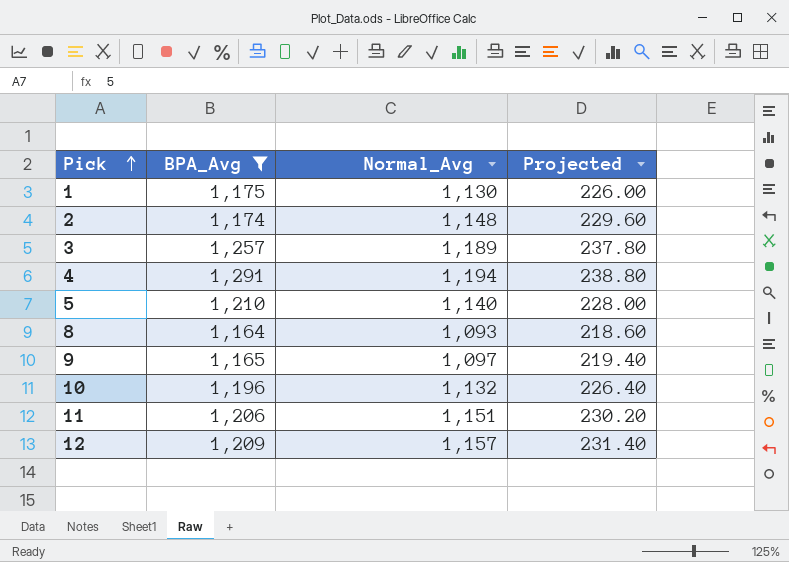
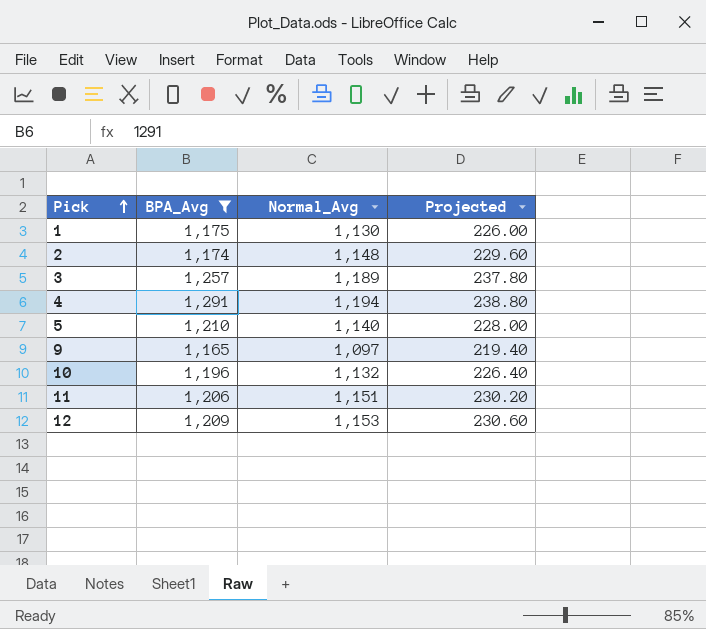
row 8: 1,164 | 1,093 | 218.60 -> none
12 | Normal_Avg: 1,157 -> 1,153
12 | Projected: 231.40 -> 230.60

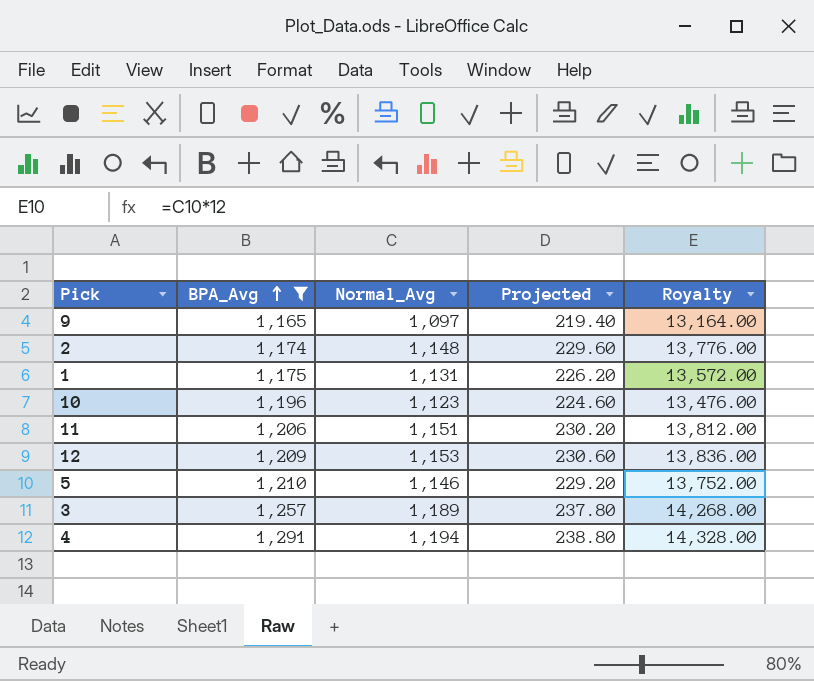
row order: Pick ascending -> BPA_Avg ascending
column Royalty | formula: none -> [Normal_Avg] * 12
1 | Normal_Avg: 1,130 -> 1,131
1 | Projected: 226.00 -> 226.20
10 | Normal_Avg: 1,132 -> 1,123
10 | Projected: 226.40 -> 224.60
5 | Normal_Avg: 1,140 -> 1,146
5 | Projected: 228.00 -> 229.20

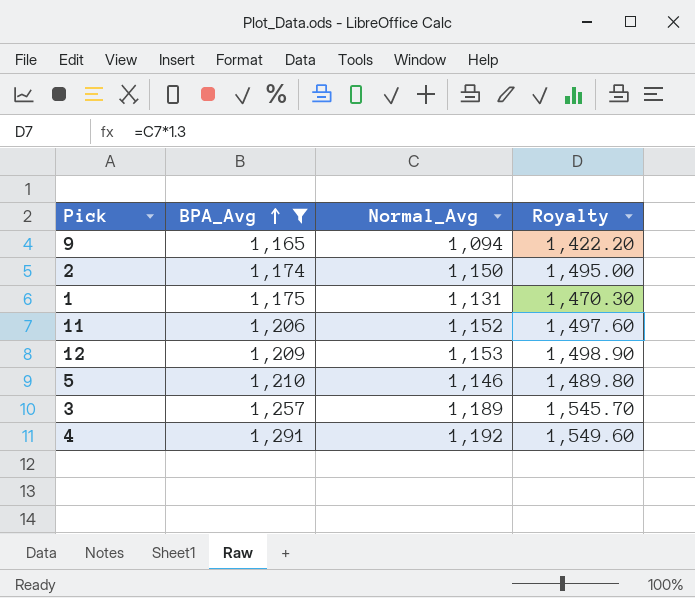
column Projected | formula: [Normal_Avg] * 0.2 -> none
column Royalty | formula: [Normal_Avg] * 12 -> [Normal_Avg] * 1.3
row 10: 1,196 | 1,123 | 224.60 | 13,476.00 -> none
9 | Normal_Avg: 1,097 -> 1,094
2 | Normal_Avg: 1,148 -> 1,150
11 | Normal_Avg: 1,151 -> 1,152
4 | Normal_Avg: 1,194 -> 1,192

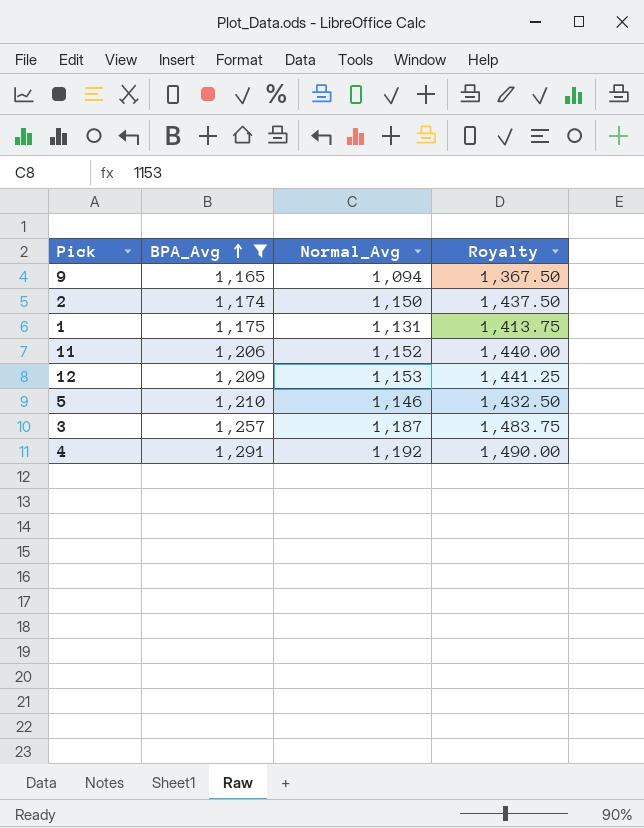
column Royalty | formula: [Normal_Avg] * 1.3 -> [Normal_Avg] * 1.25
3 | Normal_Avg: 1,189 -> 1,187

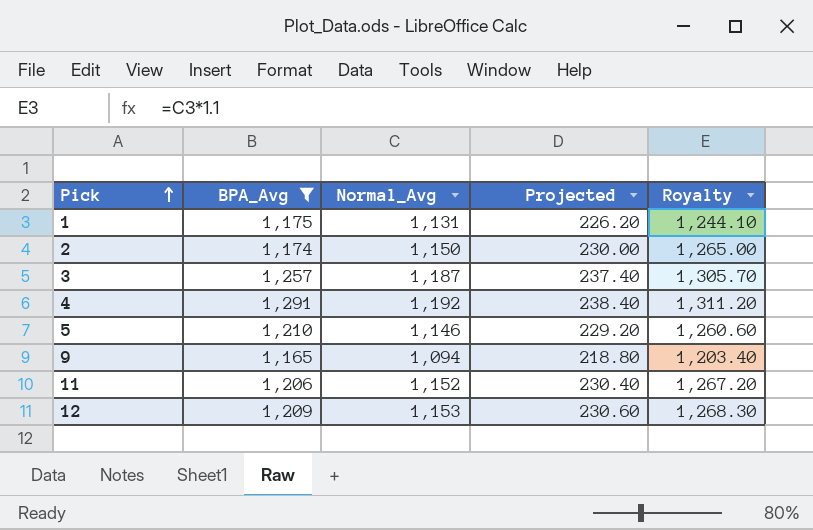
row order: BPA_Avg ascending -> Pick ascending
column Projected | formula: none -> [Normal_Avg] * 0.2
column Royalty | formula: [Normal_Avg] * 1.25 -> [Normal_Avg] * 1.1

